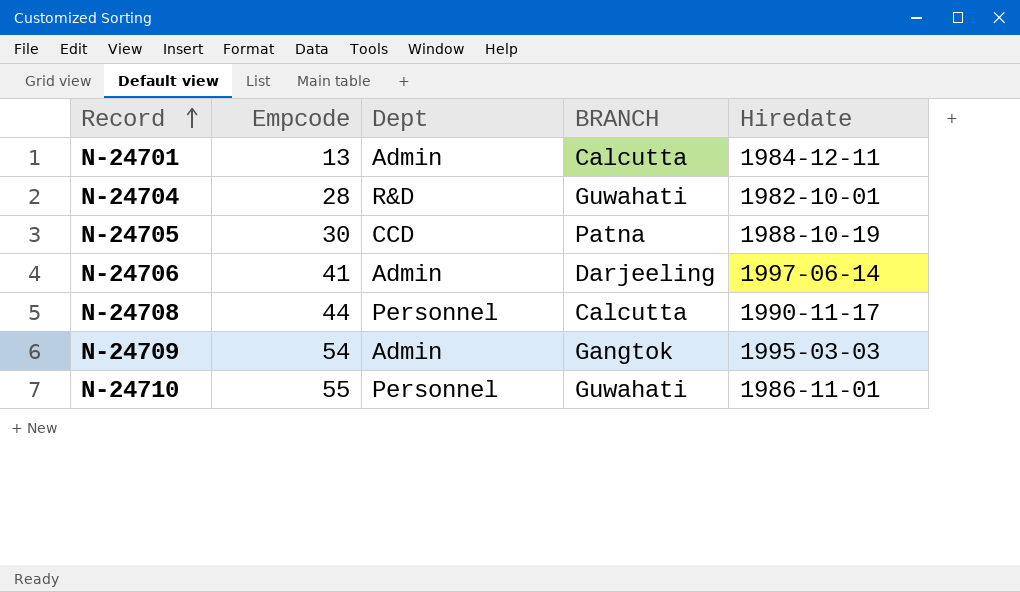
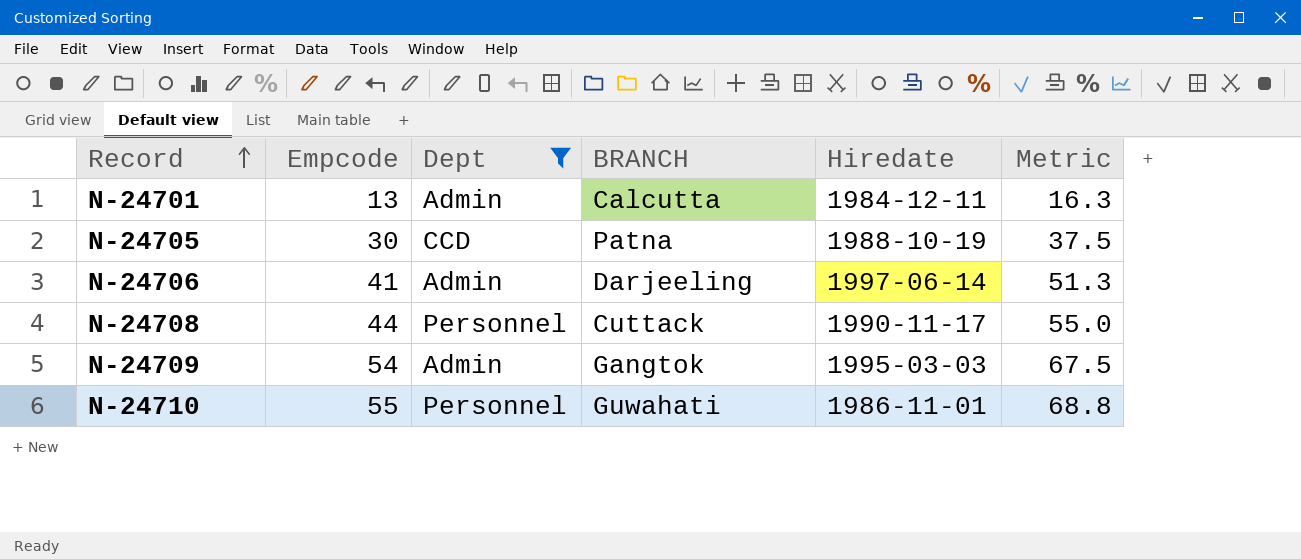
filter: none -> Dept != R&D
column Metric | formula: none -> [Empcode] * 1.25
N-24708 | BRANCH: Calcutta -> Cuttack

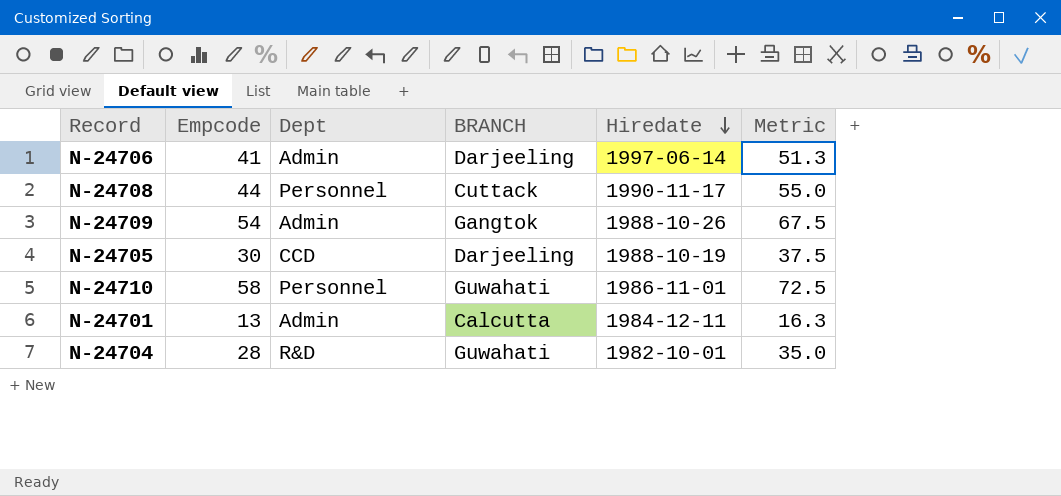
filter: Dept != R&D -> none
row order: Record ascending -> Hiredate descending
N-24709 | Hiredate: 1995-03-03 -> 1988-10-26
N-24705 | BRANCH: Patna -> Darjeeling
N-24710 | Empcode: 55 -> 58
N-24710 | Metric: 68.8 -> 72.5

